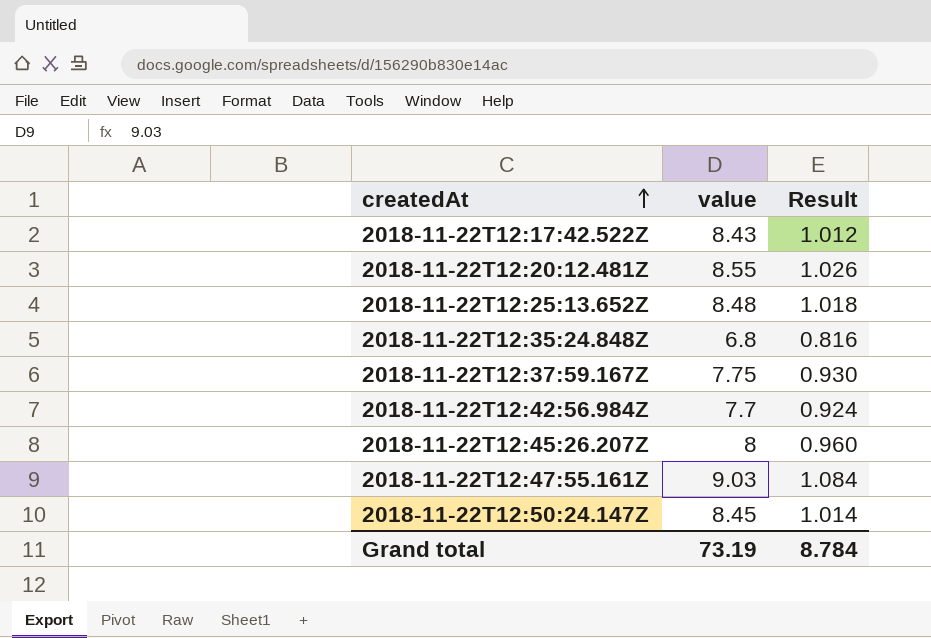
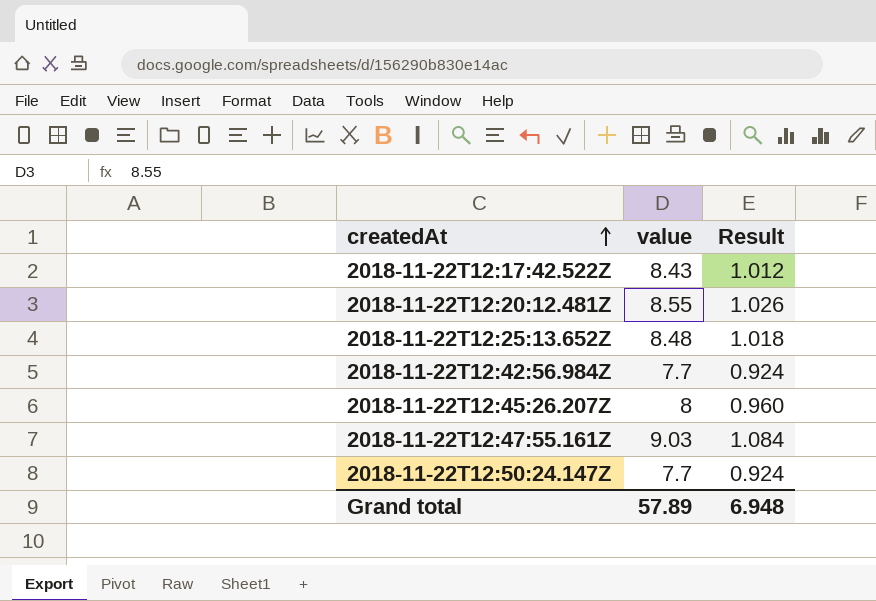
row 2018-11-22T12:35:24.848Z: 6.8 | 0.816 -> none
row 2018-11-22T12:37:59.167Z: 7.75 | 0.930 -> none
2018-11-22T12:50:24.147Z | value: 8.45 -> 7.7
2018-11-22T12:50:24.147Z | Result: 1.014 -> 0.924
Grand total | value: 73.19 -> 57.89
Grand total | Result: 8.784 -> 6.948

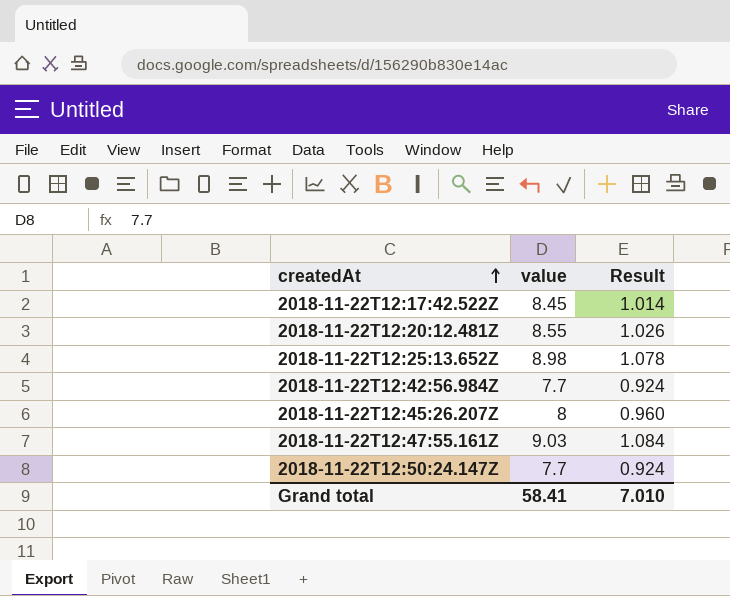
2018-11-22T12:17:42.522Z | value: 8.43 -> 8.45
2018-11-22T12:17:42.522Z | Result: 1.012 -> 1.014
2018-11-22T12:25:13.652Z | value: 8.48 -> 8.98
2018-11-22T12:25:13.652Z | Result: 1.018 -> 1.078
Grand total | value: 57.89 -> 58.41
Grand total | Result: 6.948 -> 7.010

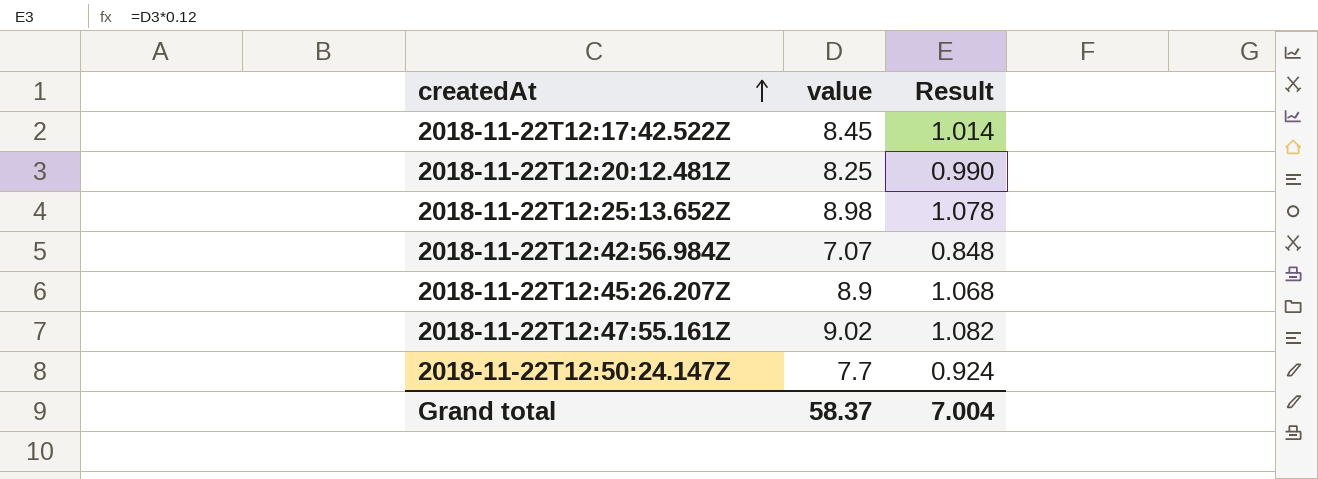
2018-11-22T12:20:12.481Z | value: 8.55 -> 8.25
2018-11-22T12:20:12.481Z | Result: 1.026 -> 0.990
2018-11-22T12:42:56.984Z | value: 7.7 -> 7.07
2018-11-22T12:42:56.984Z | Result: 0.924 -> 0.848
2018-11-22T12:45:26.207Z | value: 8 -> 8.9
2018-11-22T12:45:26.207Z | Result: 0.960 -> 1.068
2018-11-22T12:47:55.161Z | value: 9.03 -> 9.02
2018-11-22T12:47:55.161Z | Result: 1.084 -> 1.082
Grand total | value: 58.41 -> 58.37
Grand total | Result: 7.010 -> 7.004

